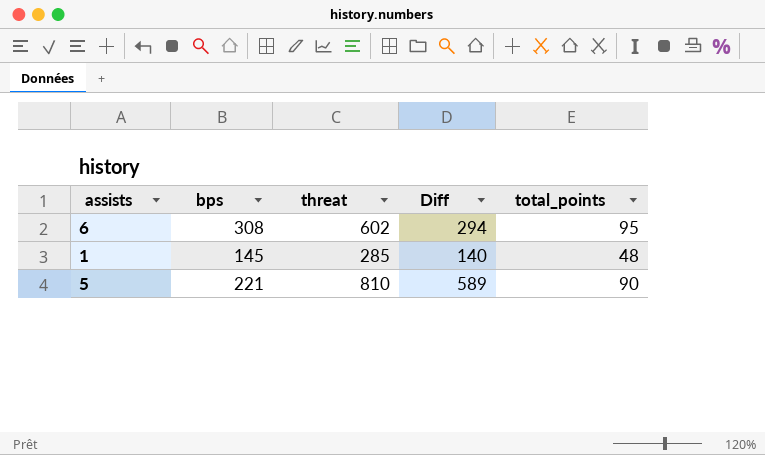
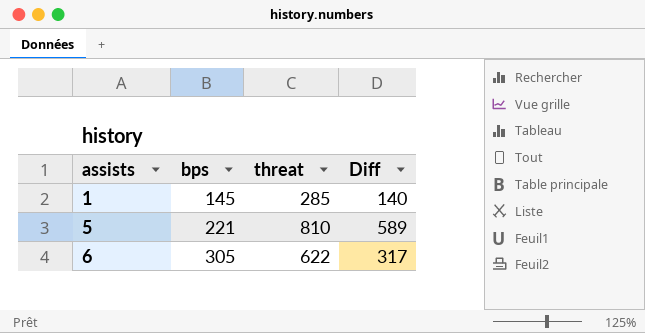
row order: none -> assists ascending
column total_points | position: 5 -> none
6 | bps: 308 -> 305
6 | threat: 602 -> 622
6 | Diff: 294 -> 317

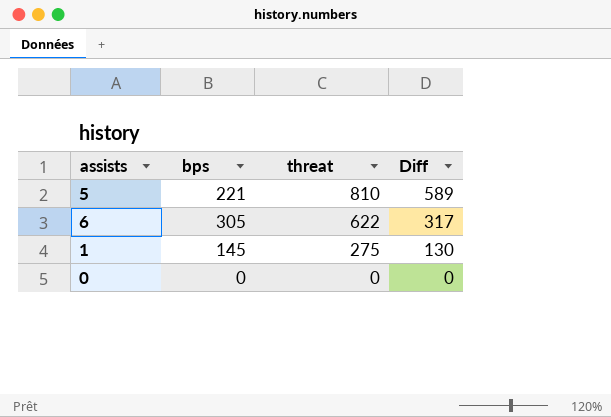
row order: assists ascending -> threat descending
1 | threat: 285 -> 275
1 | Diff: 140 -> 130
row 0: none -> 0 | 0 | 0

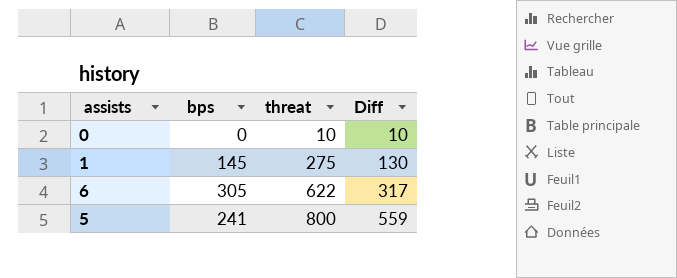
row order: threat descending -> threat ascending
0 | threat: 0 -> 10
0 | Diff: 0 -> 10
5 | bps: 221 -> 241
5 | threat: 810 -> 800
5 | Diff: 589 -> 559

